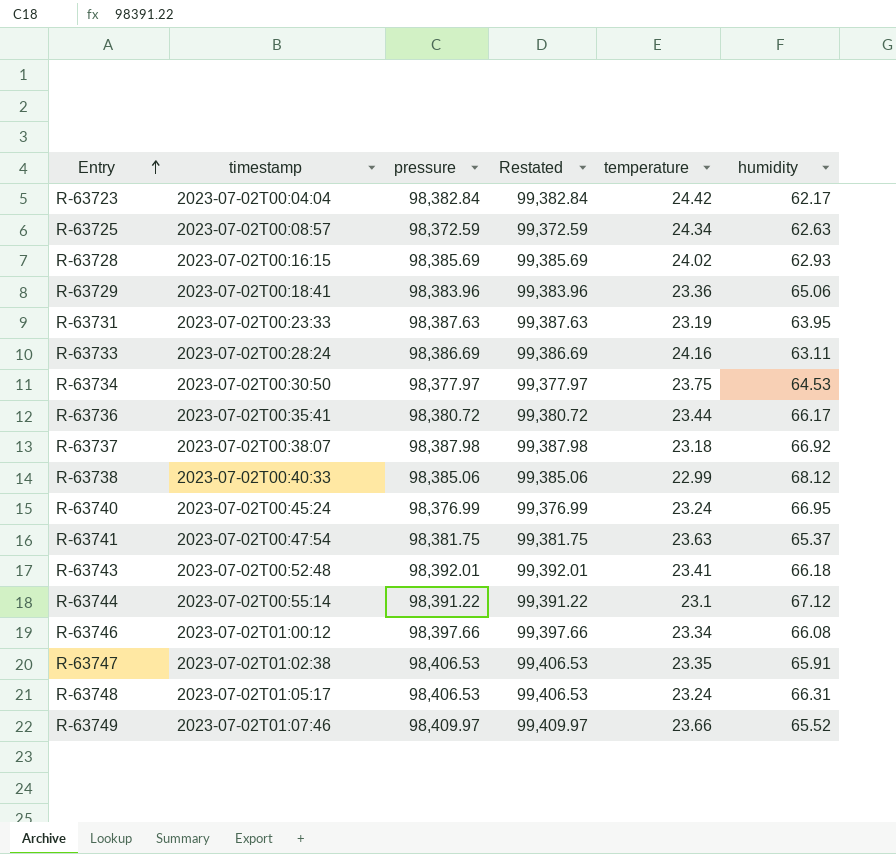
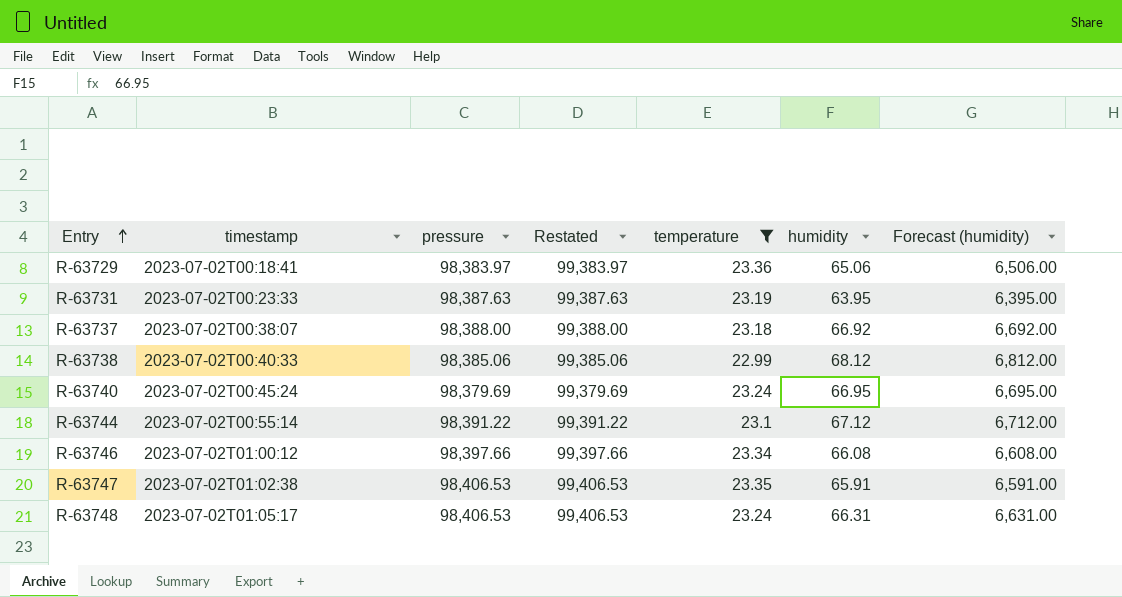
filter: none -> temperature <= 23.36
column Forecast (humidity) | formula: none -> [humidity] * 100
R-63729 | pressure: 98,383.96 -> 98,383.97
R-63729 | Restated: 99,383.96 -> 99,383.97
R-63737 | pressure: 98,387.98 -> 98,388.00
R-63737 | Restated: 99,387.98 -> 99,388.00
R-63740 | pressure: 98,376.99 -> 98,379.69
R-63740 | Restated: 99,376.99 -> 99,379.69

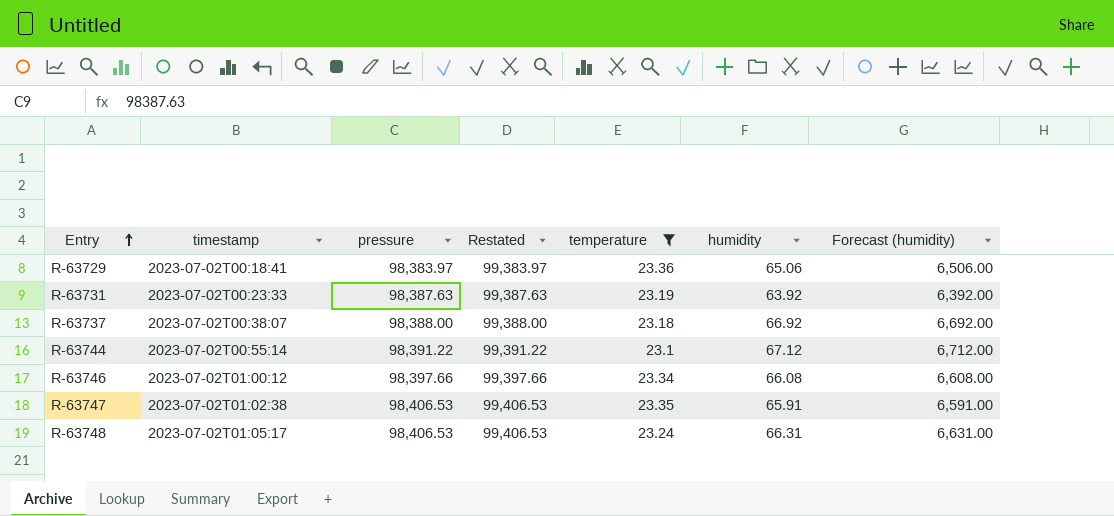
row R-63738: 2023-07-02T00:40:33 | 98,385.06 | 99,385.06 | 22.99 | 68.12 | 6,812.00 -> none
row R-63740: 2023-07-02T00:45:24 | 98,379.69 | 99,379.69 | 23.24 | 66.95 | 6,695.00 -> none
R-63731 | humidity: 63.95 -> 63.92
R-63731 | Forecast (humidity): 6,395.00 -> 6,392.00

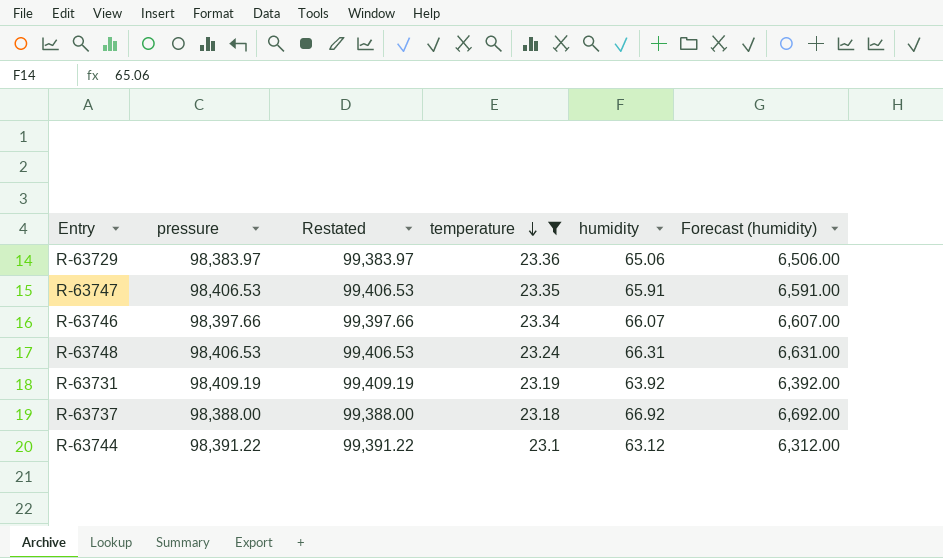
row order: Entry ascending -> temperature descending
column timestamp | position: 2 -> none
R-63746 | humidity: 66.08 -> 66.07
R-63746 | Forecast (humidity): 6,608.00 -> 6,607.00
R-63731 | pressure: 98,387.63 -> 98,409.19
R-63731 | Restated: 99,387.63 -> 99,409.19
R-63744 | humidity: 67.12 -> 63.12
R-63744 | Forecast (humidity): 6,712.00 -> 6,312.00

